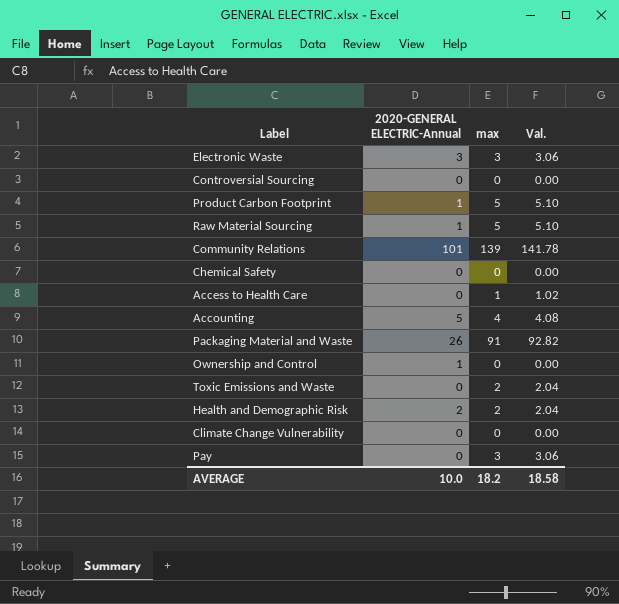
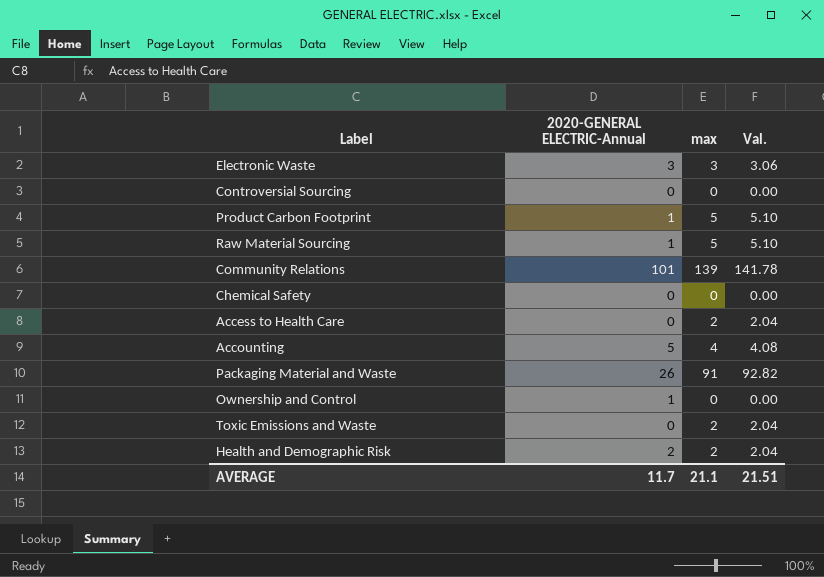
row Climate Change Vulnerability: 0 | 0 | 0.00 -> none
row Pay: 0 | 3 | 3.06 -> none
Access to Health Care | max: 1 -> 2
Access to Health Care | Val.: 1.02 -> 2.04
AVERAGE | 2020-GENERAL ELECTRIC-Annual: 10.0 -> 11.7
AVERAGE | max: 18.2 -> 21.1
AVERAGE | Val.: 18.58 -> 21.51

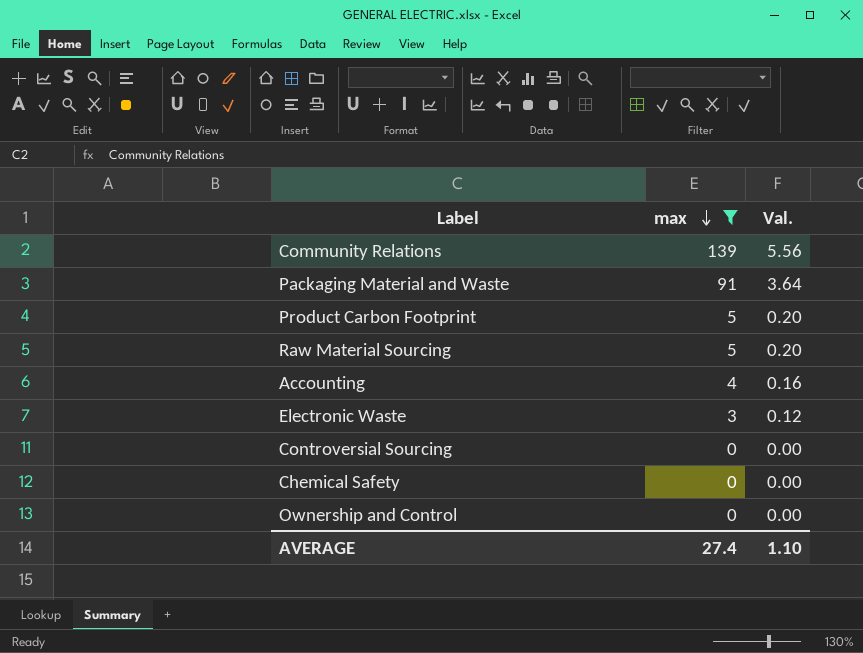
filter: none -> max != 2
row order: none -> max descending
column 2020-GENERAL ELECTRIC-Annual | position: 2 -> none
column Val. | formula: [max] * 1.02 -> [max] * 0.04
AVERAGE | max: 21.1 -> 27.4
AVERAGE | Val.: 21.51 -> 1.10

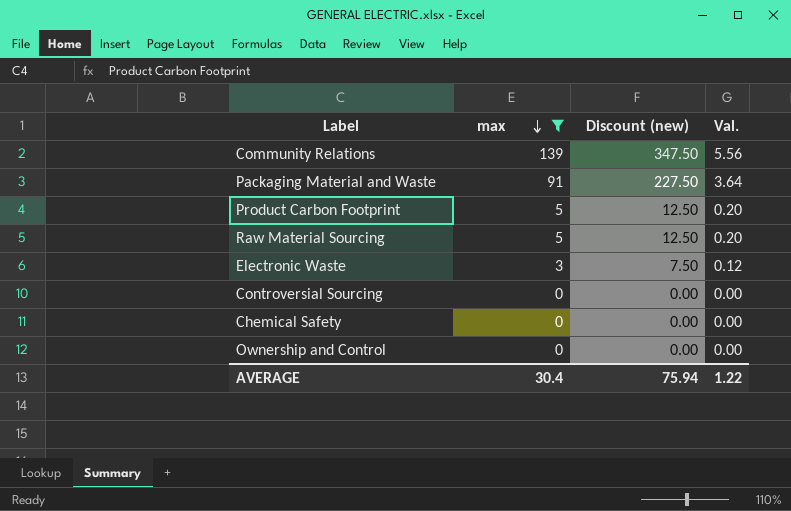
column Discount (new) | formula: none -> [max] * 2.5
row Accounting: 4 | 0.16 -> none
AVERAGE | max: 27.4 -> 30.4
AVERAGE | Val.: 1.10 -> 1.22

